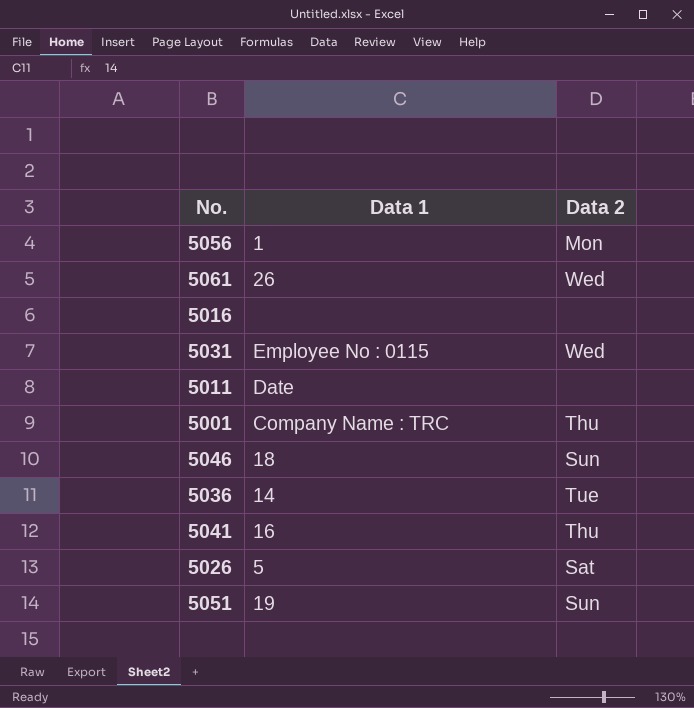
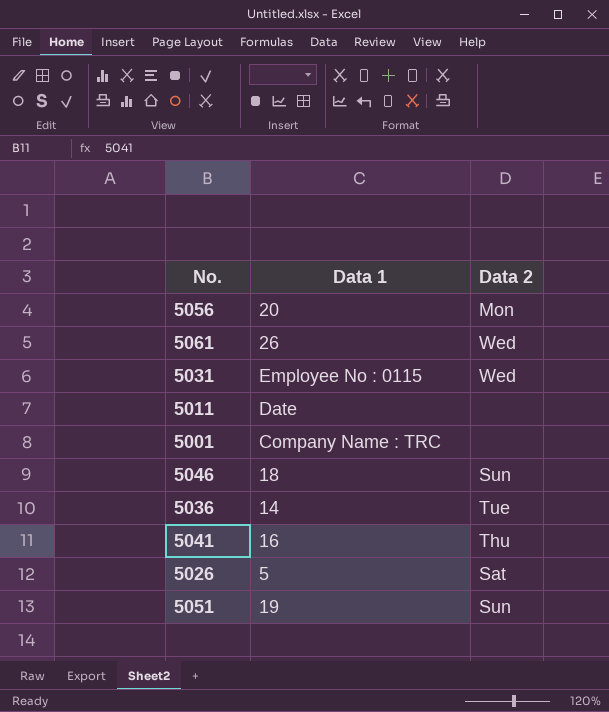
row 5016: none | none -> none
5056 | Data 1: 1 -> 20
5001 | Data 2: Thu -> none

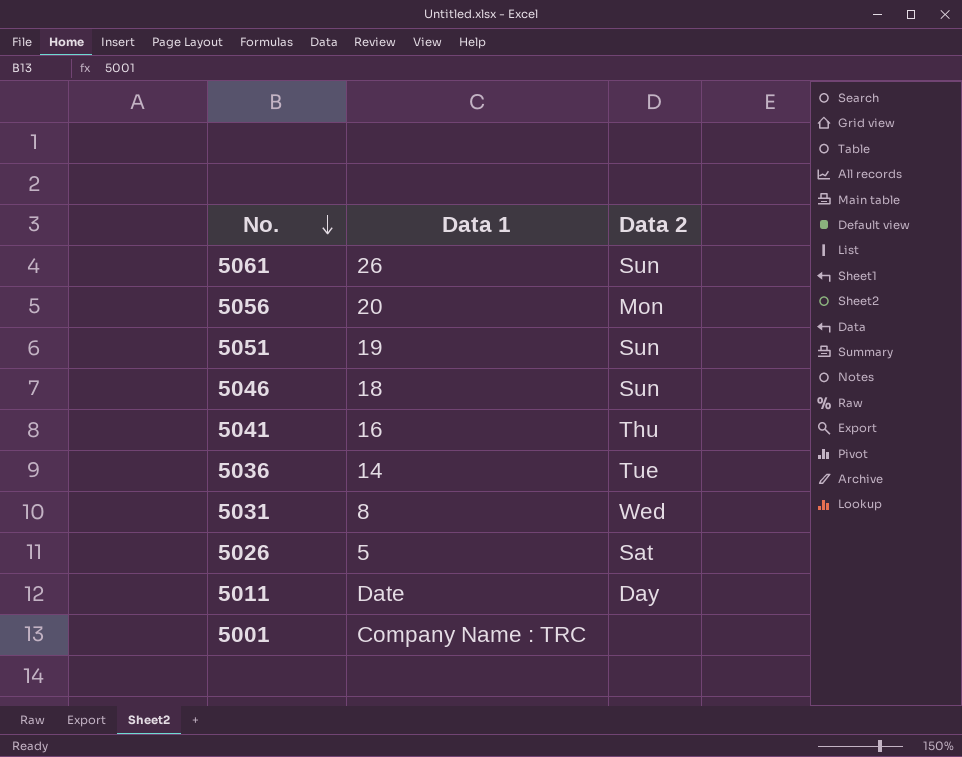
row order: none -> No. descending
5061 | Data 2: Wed -> Sun
5031 | Data 1: Employee No : 0115 -> 8
5011 | Data 2: none -> Day

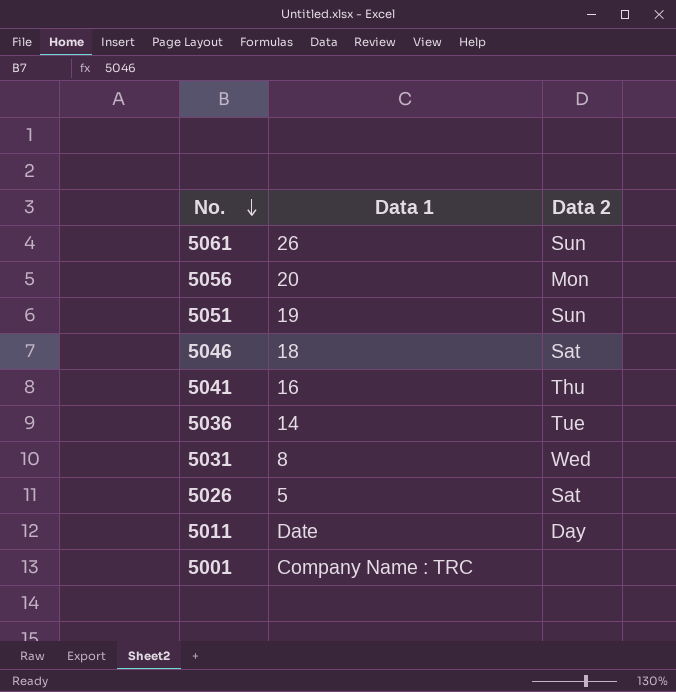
5046 | Data 2: Sun -> Sat

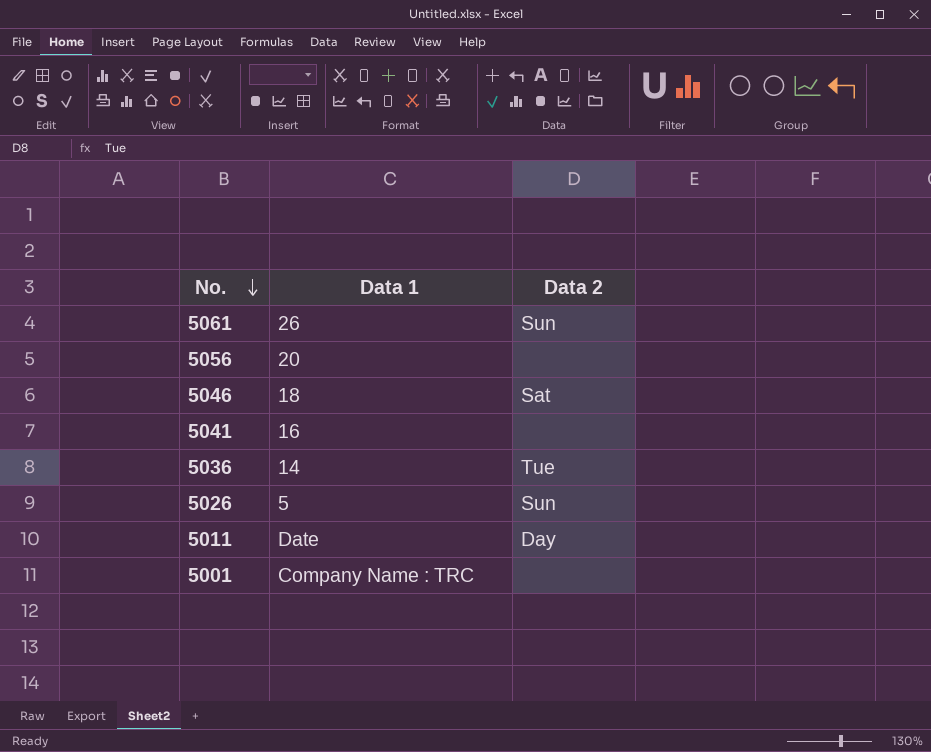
row 5051: 19 | Sun -> none
row 5031: 8 | Wed -> none
5056 | Data 2: Mon -> none
5041 | Data 2: Thu -> none
5026 | Data 2: Sat -> Sun

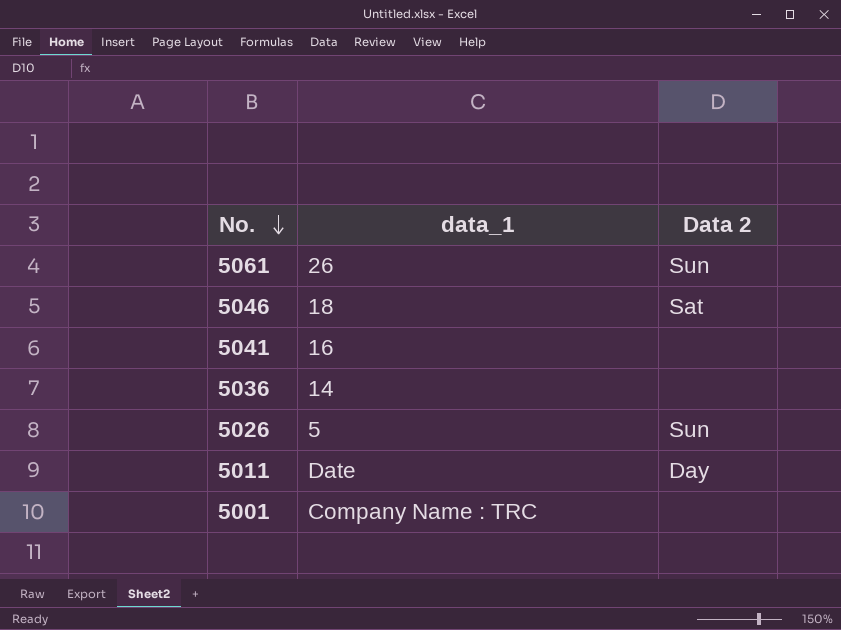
column name: Data 1 -> data_1
row 5056: 20 | none -> none
5036 | Data 2: Tue -> none

